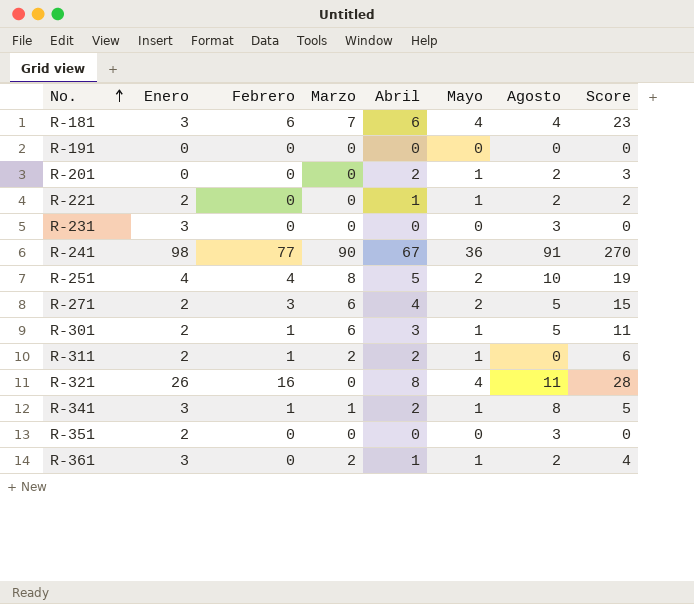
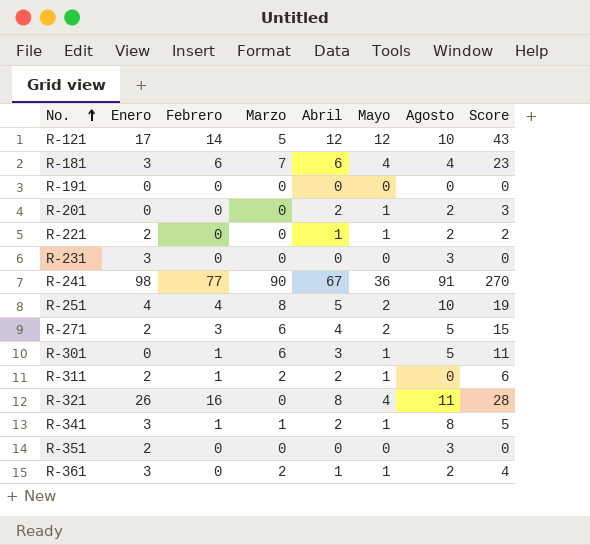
row R-121: none -> 17 | 14 | 5 | 12 | 12 | 10 | 43
R-301 | Enero: 2 -> 0

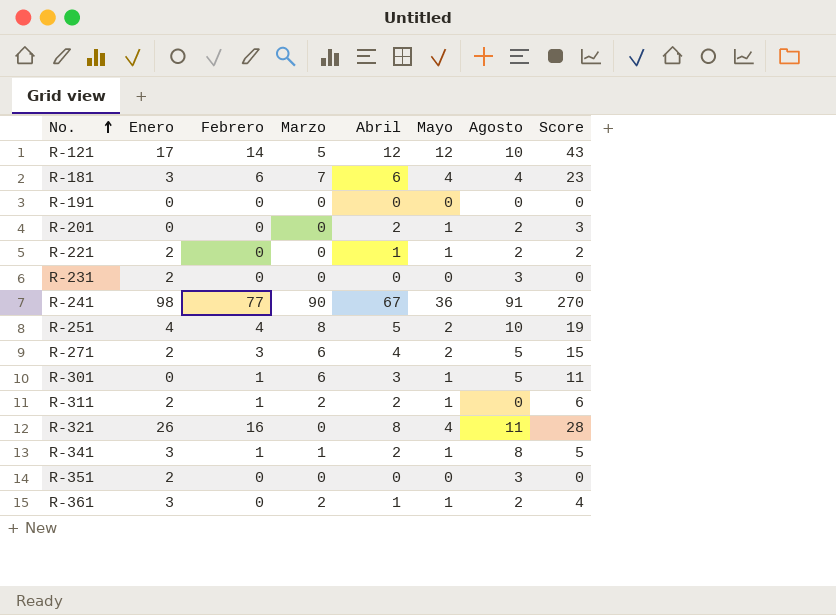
R-231 | Enero: 3 -> 2

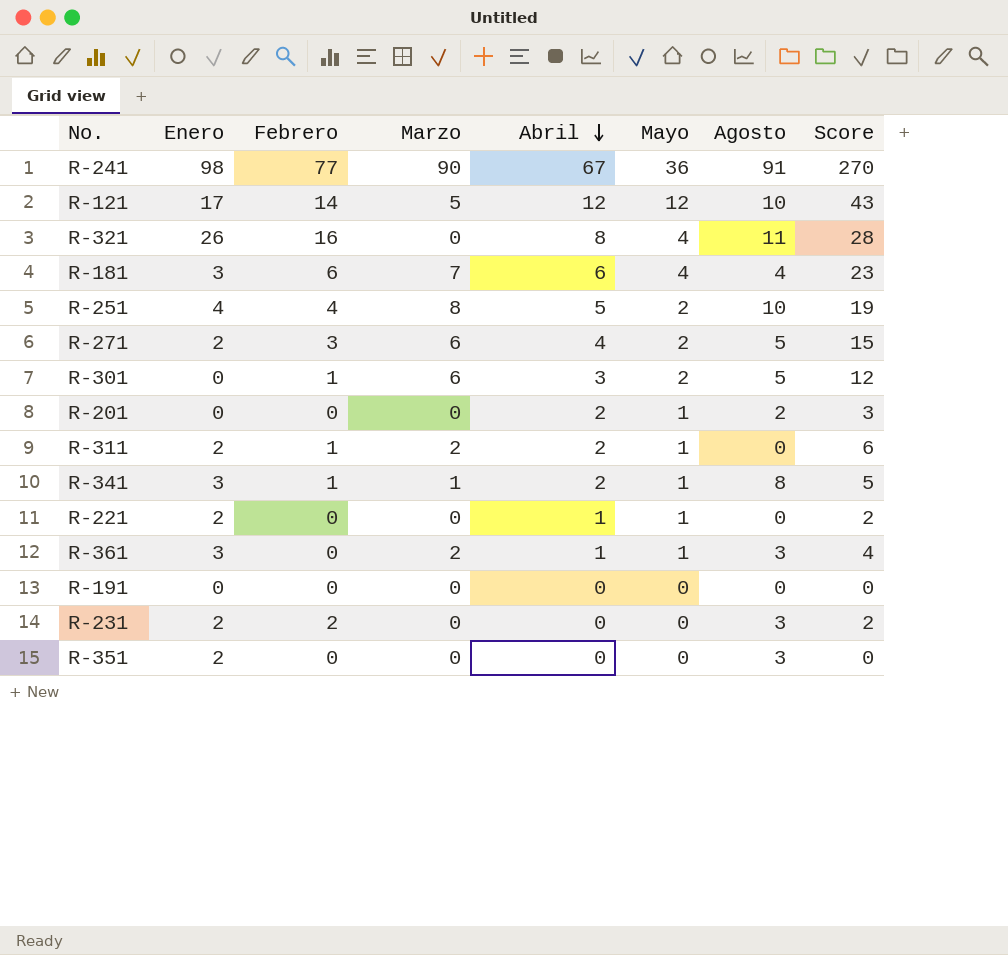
row order: No. ascending -> Abril descending
R-301 | Mayo: 1 -> 2
R-301 | Score: 11 -> 12
R-221 | Agosto: 2 -> 0
R-361 | Agosto: 2 -> 3
R-231 | Febrero: 0 -> 2
R-231 | Score: 0 -> 2

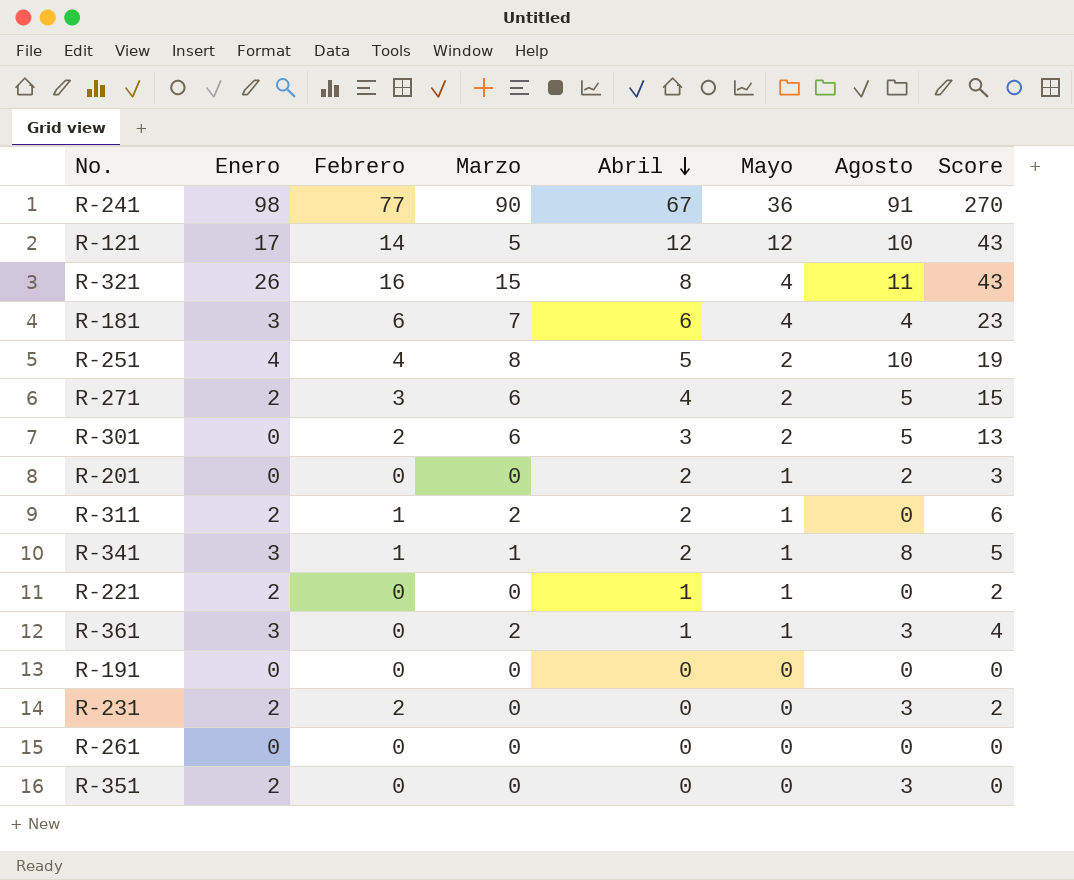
R-321 | Marzo: 0 -> 15
R-321 | Score: 28 -> 43
R-301 | Febrero: 1 -> 2
R-301 | Score: 12 -> 13
row R-261: none -> 0 | 0 | 0 | 0 | 0 | 0 | 0

